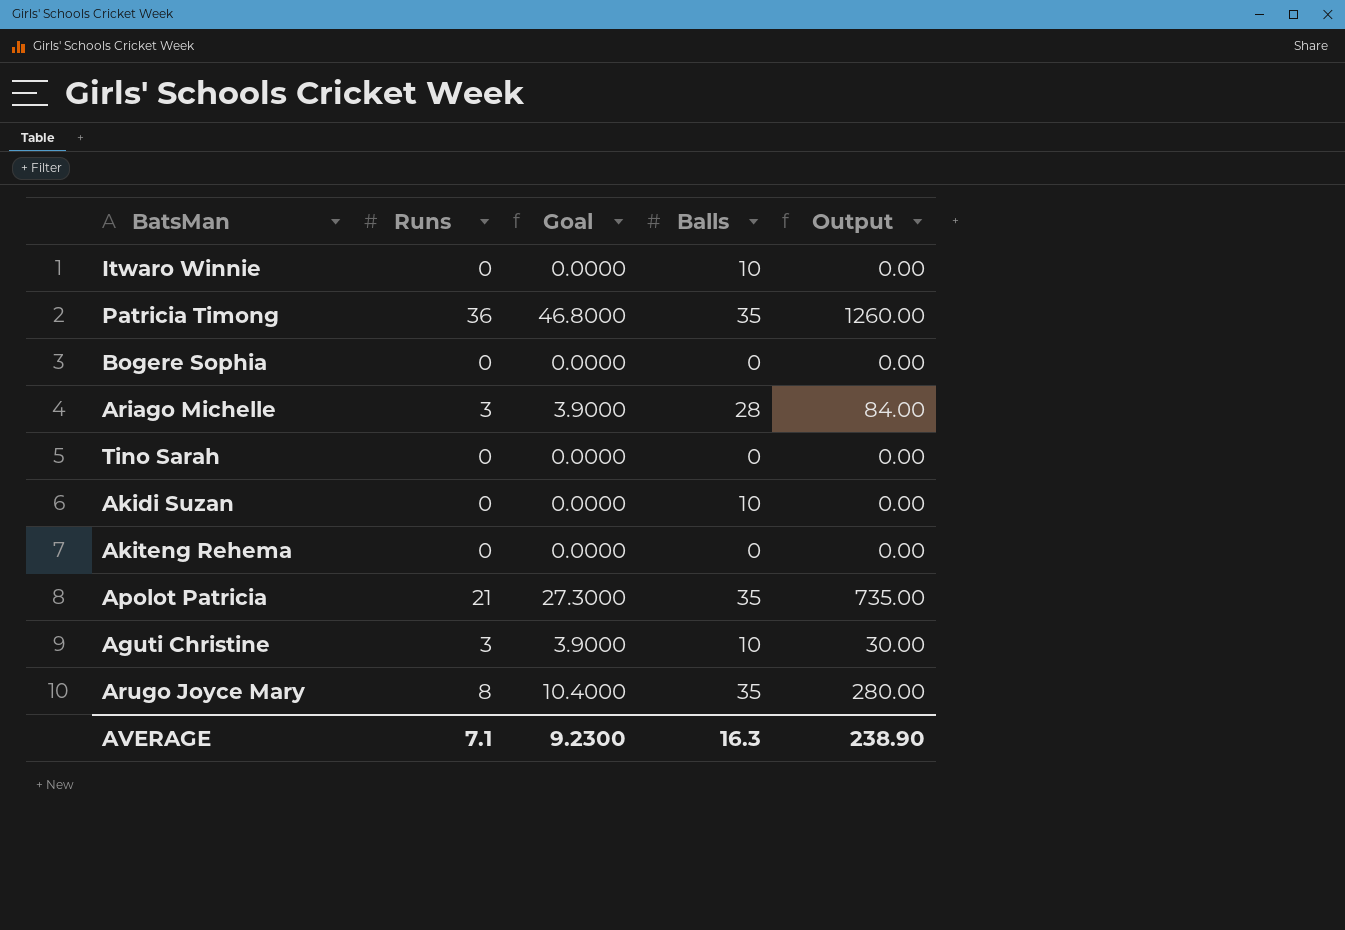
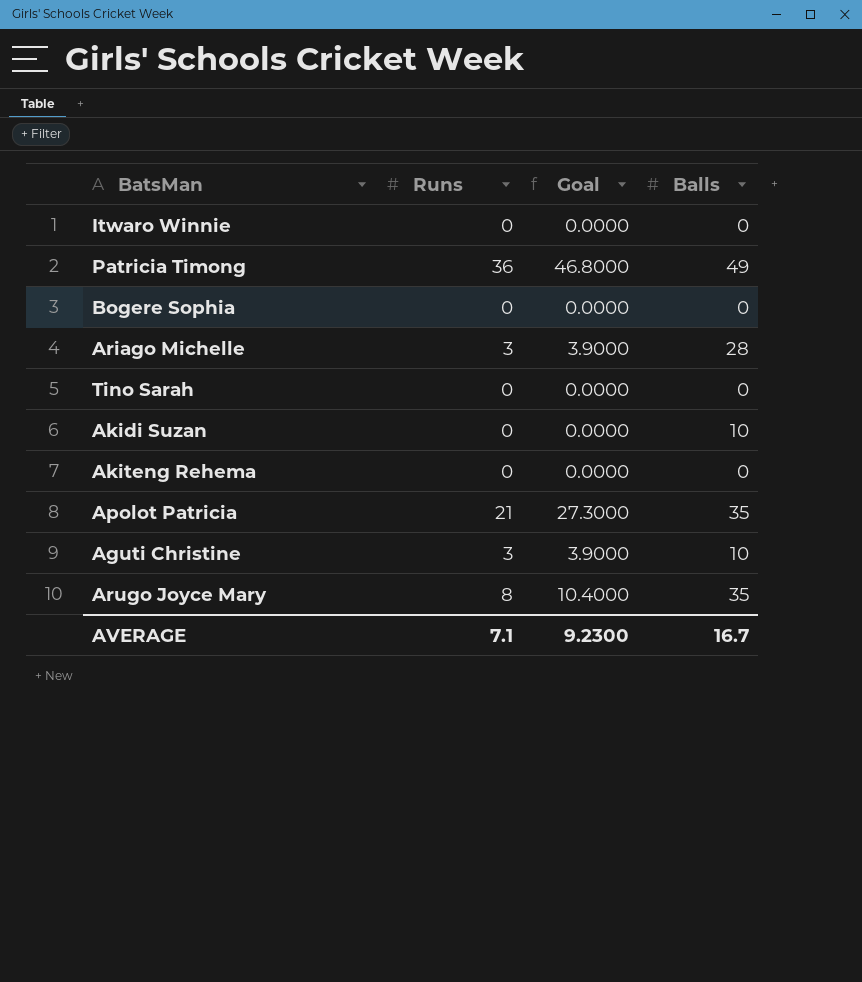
column Output | formula: [Runs] * [Balls] -> none
Itwaro Winnie | Balls: 10 -> 0
Patricia Timong | Balls: 35 -> 49
AVERAGE | Balls: 16.3 -> 16.7

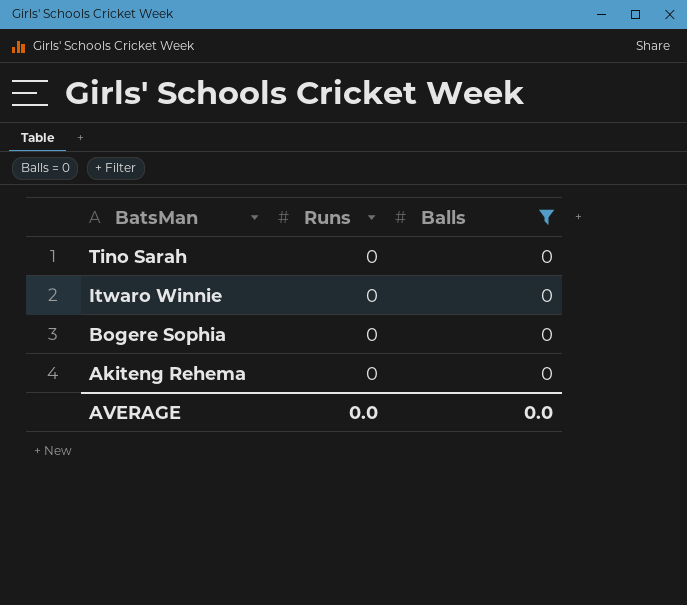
filter: none -> Balls = 0
row order: none -> BatsMan descending
column Goal | formula: [Runs] * 1.3 -> none
AVERAGE | Runs: 7.1 -> 0.0
AVERAGE | Balls: 16.7 -> 0.0

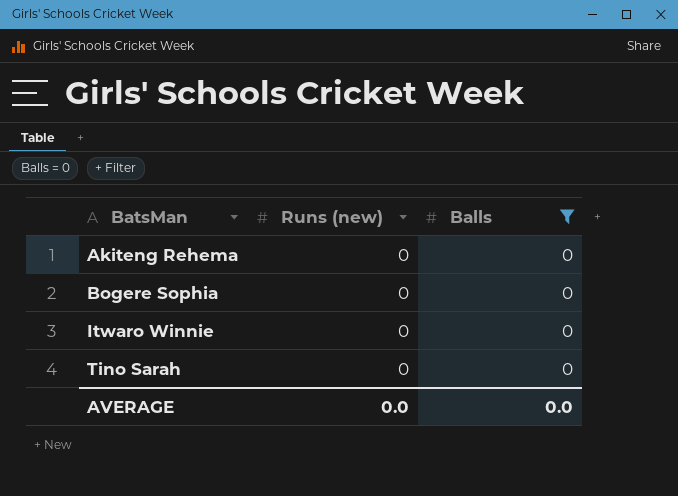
row order: BatsMan descending -> BatsMan ascending
column name: Runs -> Runs (new)

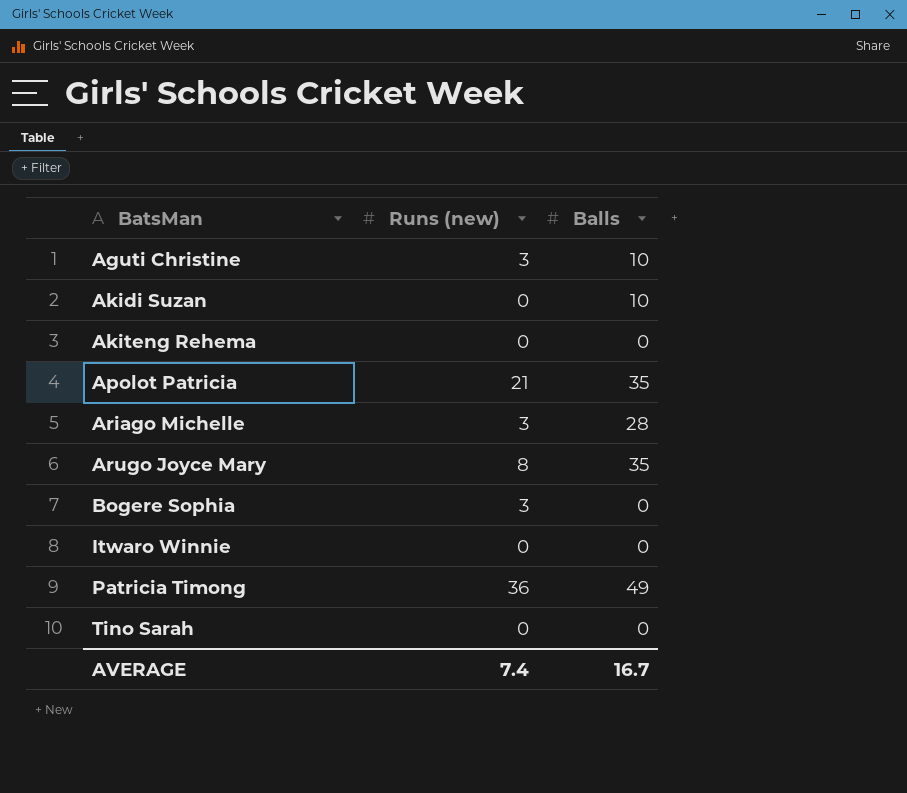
filter: Balls = 0 -> none
Bogere Sophia | Runs (new): 0 -> 3
AVERAGE | Runs (new): 0.0 -> 7.4
AVERAGE | Balls: 0.0 -> 16.7

